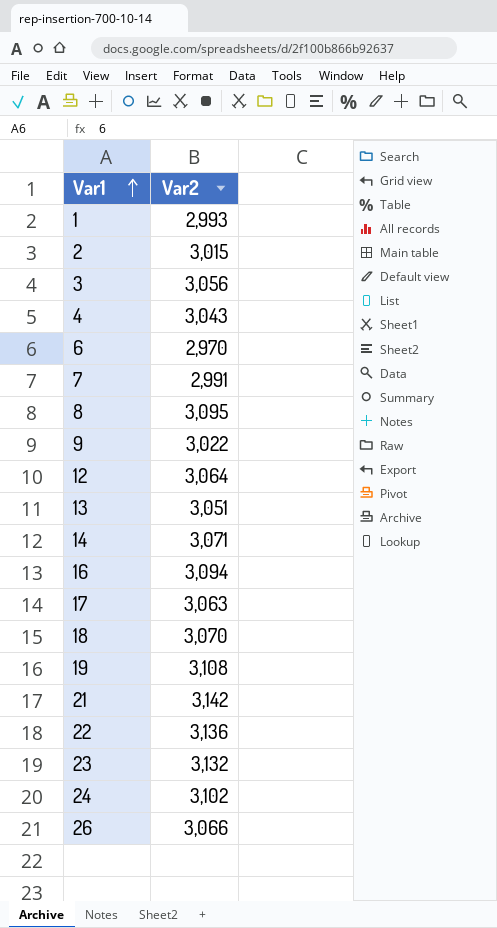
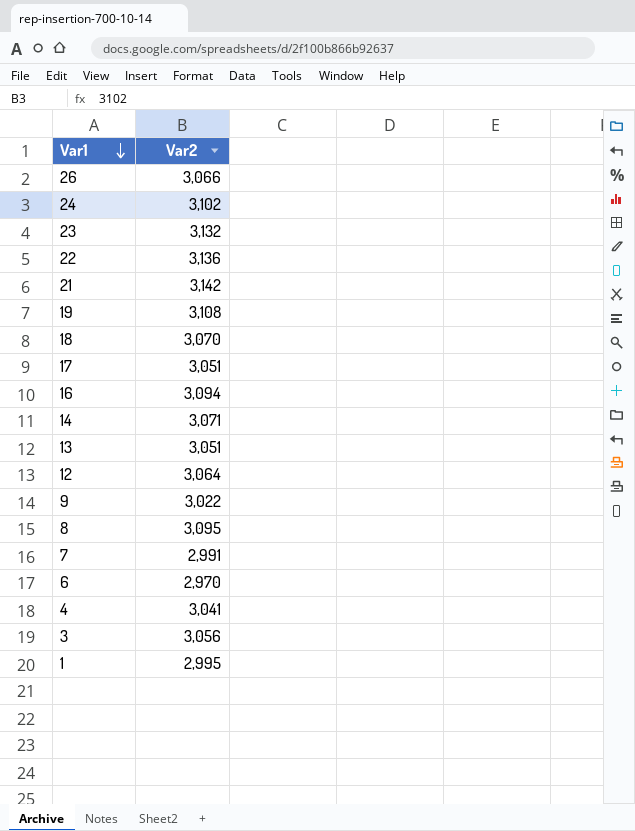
row order: Var1 ascending -> Var1 descending
row 2: 3,015 -> none
17 | Var2: 3,063 -> 3,051
4 | Var2: 3,043 -> 3,041
1 | Var2: 2,993 -> 2,995

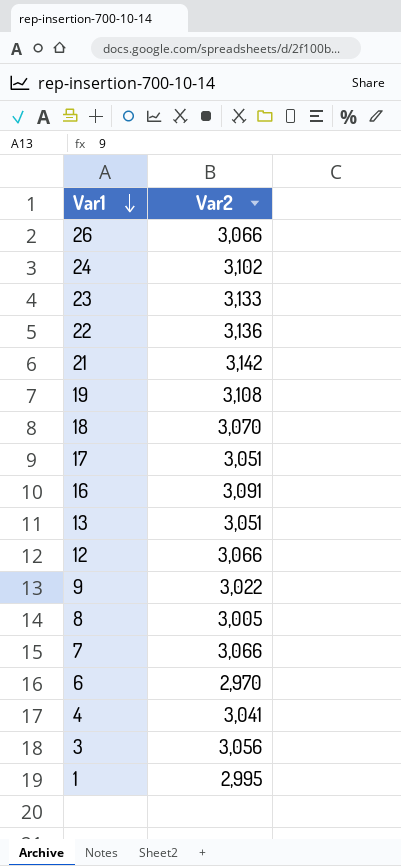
row 14: 3,071 -> none
23 | Var2: 3,132 -> 3,133
16 | Var2: 3,094 -> 3,091
12 | Var2: 3,064 -> 3,066
8 | Var2: 3,095 -> 3,005
7 | Var2: 2,991 -> 3,066

